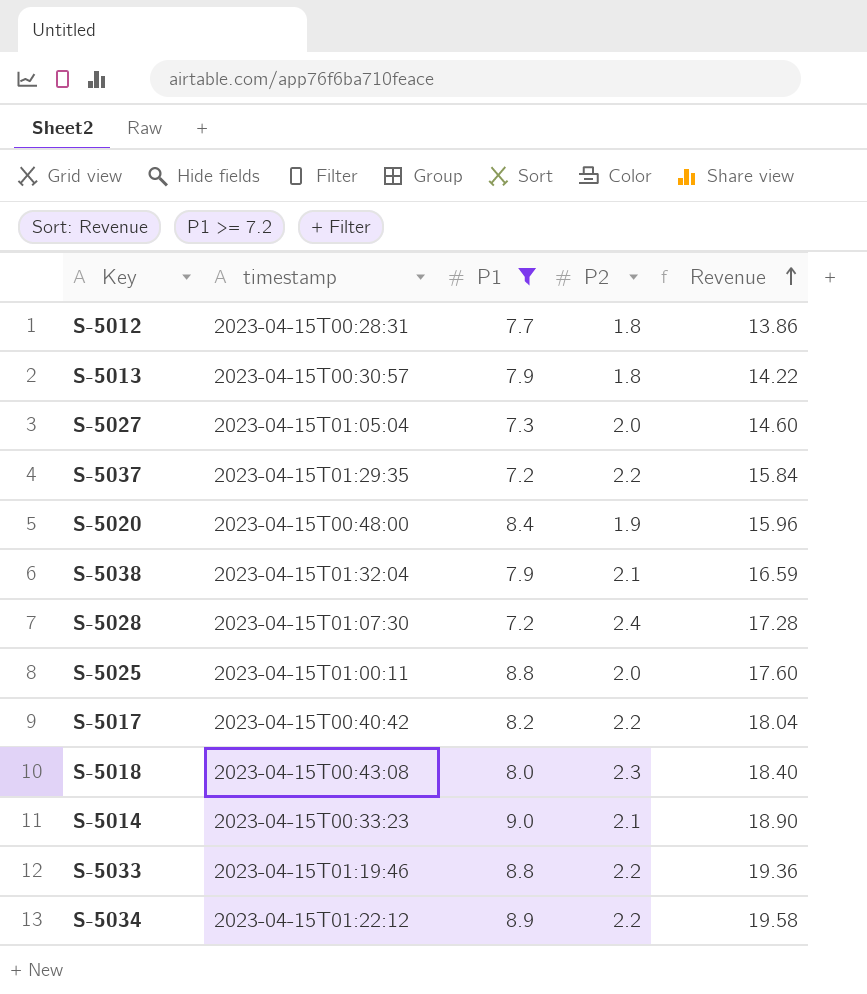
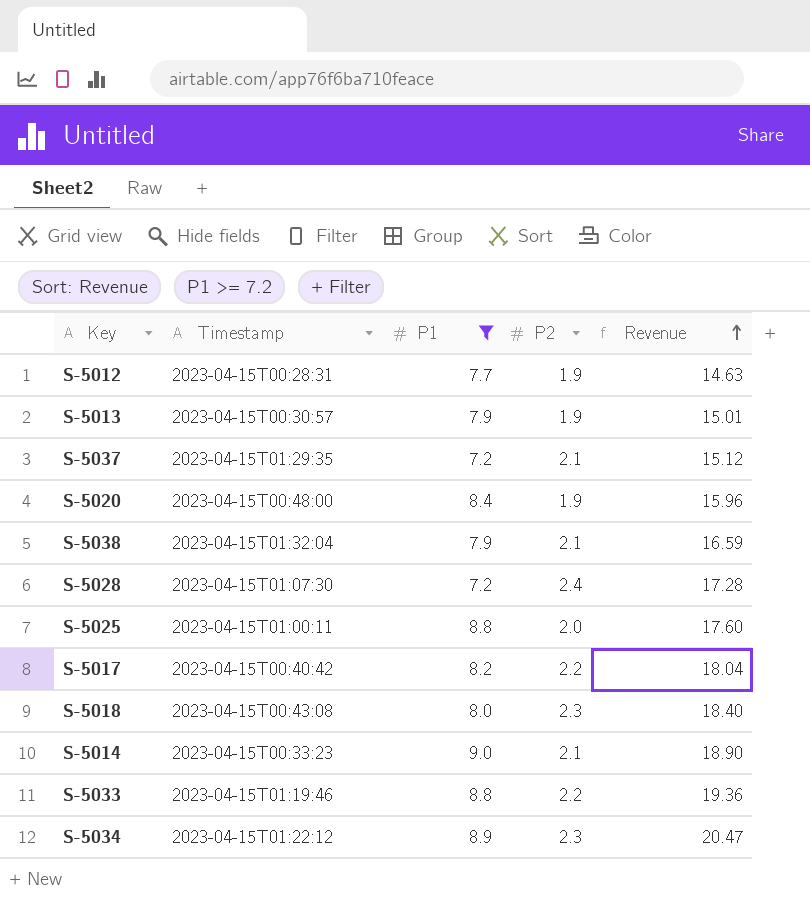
column name: timestamp -> Timestamp
row S-5027: 2023-04-15T01:05:04 | 7.3 | 2.0 | 14.60 -> none
S-5012 | P2: 1.8 -> 1.9
S-5012 | Revenue: 13.86 -> 14.63
S-5013 | P2: 1.8 -> 1.9
S-5013 | Revenue: 14.22 -> 15.01
S-5037 | P2: 2.2 -> 2.1
S-5037 | Revenue: 15.84 -> 15.12
S-5034 | P2: 2.2 -> 2.3
S-5034 | Revenue: 19.58 -> 20.47

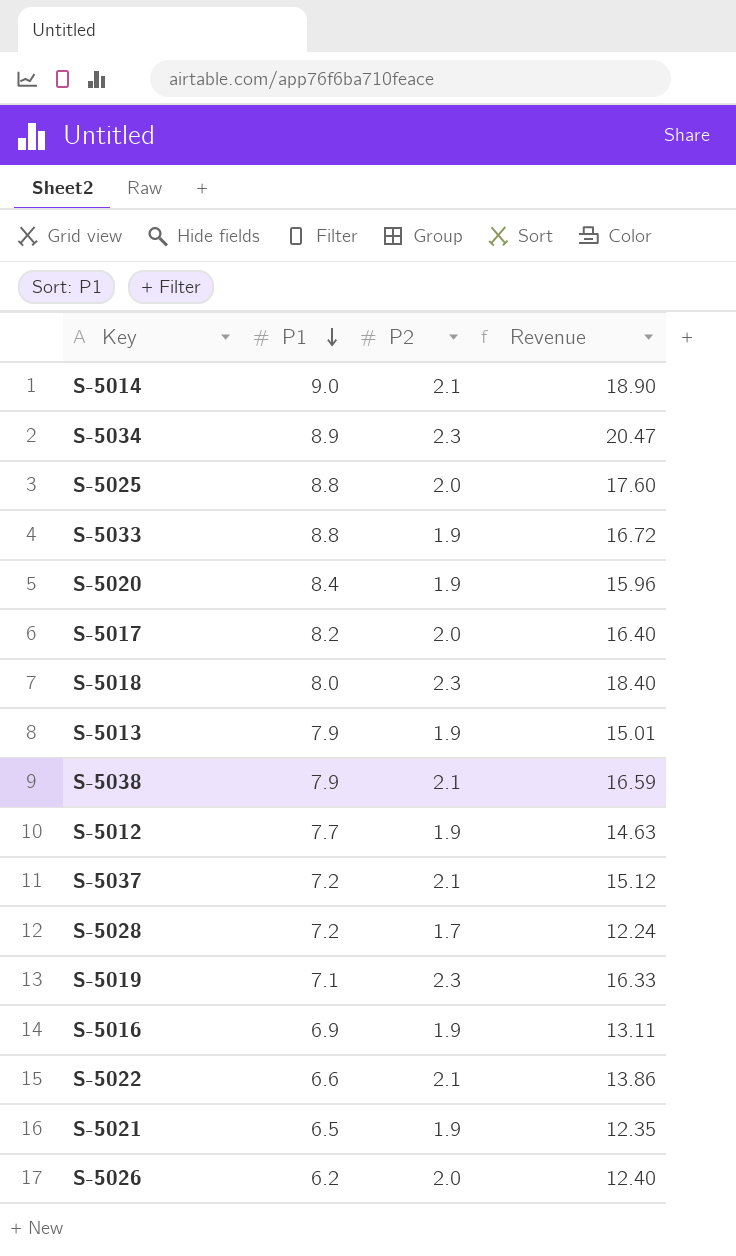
filter: P1 >= 7.2 -> none
row order: Revenue ascending -> P1 descending
column Timestamp | position: 2 -> none
S-5033 | P2: 2.2 -> 1.9
S-5033 | Revenue: 19.36 -> 16.72
S-5017 | P2: 2.2 -> 2.0
S-5017 | Revenue: 18.04 -> 16.40
S-5028 | P2: 2.4 -> 1.7
S-5028 | Revenue: 17.28 -> 12.24

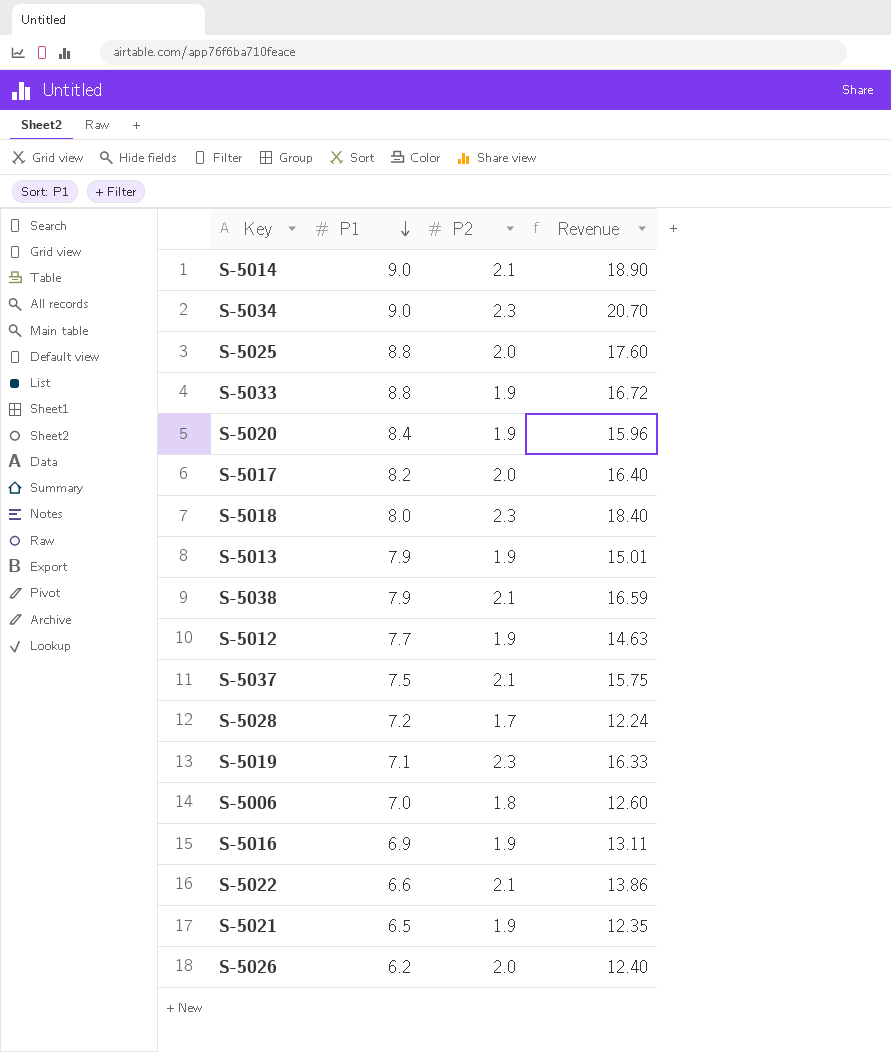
S-5034 | P1: 8.9 -> 9.0
S-5034 | Revenue: 20.47 -> 20.70
S-5037 | P1: 7.2 -> 7.5
S-5037 | Revenue: 15.12 -> 15.75
row S-5006: none -> 7.0 | 1.8 | 12.60

